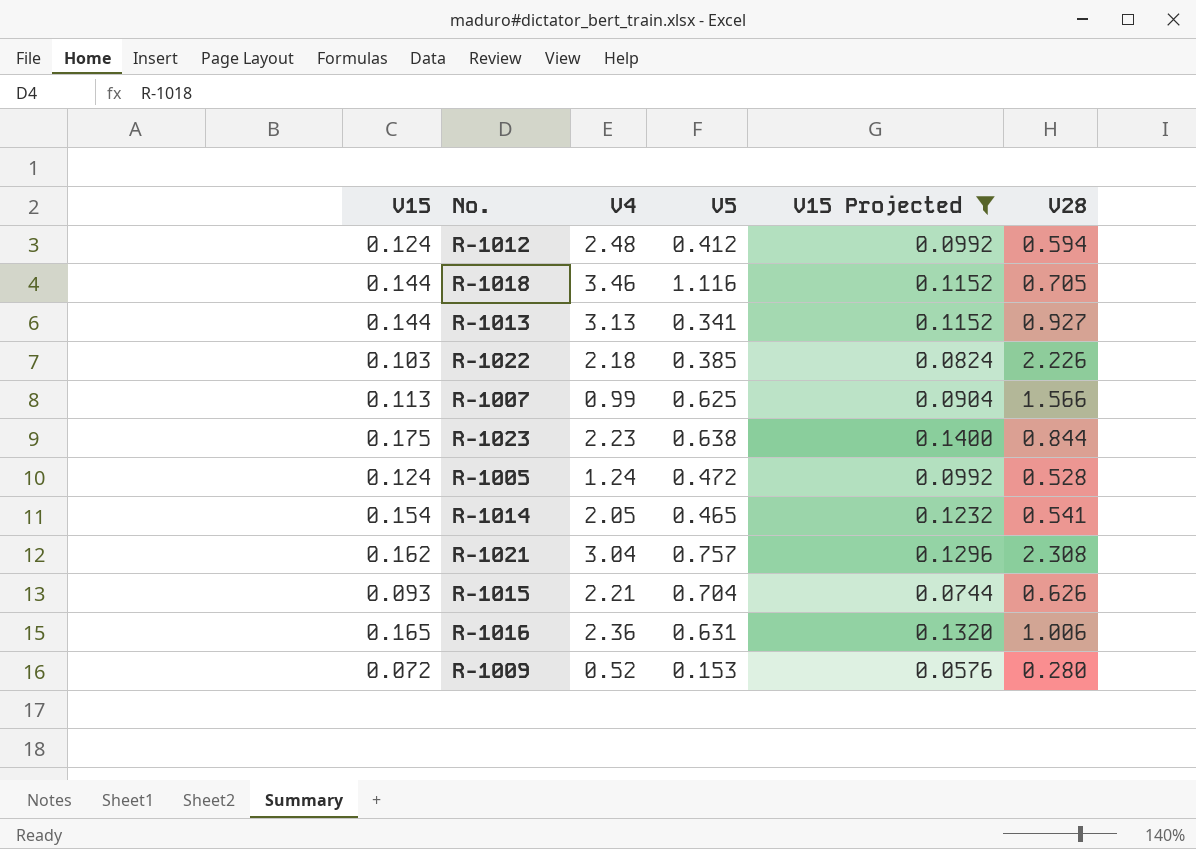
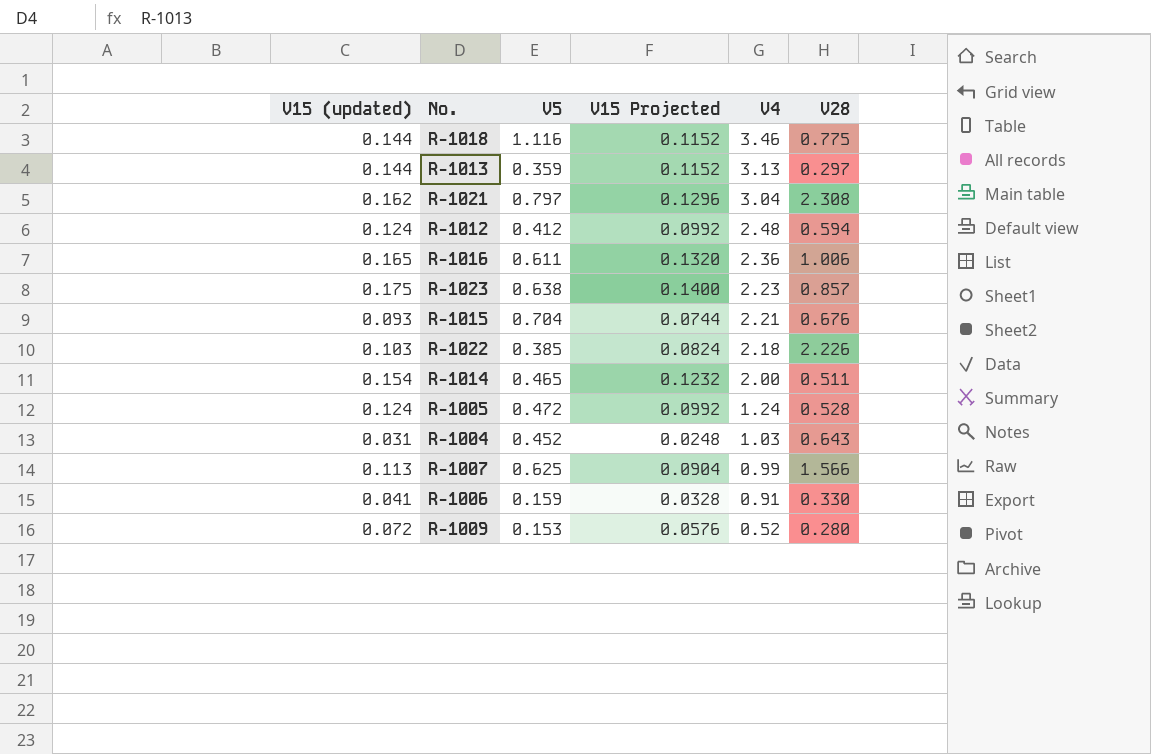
filter: V15 Projected >= 0.0576 -> none
row order: none -> V4 descending
column name: V15 -> V15 (updated)
column V4 | position: 3 -> 5
R-1018 | V28: 0.705 -> 0.775
R-1013 | V5: 0.341 -> 0.359
R-1013 | V28: 0.927 -> 0.297
R-1021 | V5: 0.757 -> 0.797
R-1016 | V5: 0.631 -> 0.611
R-1023 | V28: 0.844 -> 0.857
R-1015 | V28: 0.626 -> 0.676
R-1014 | V4: 2.05 -> 2.00
R-1014 | V28: 0.541 -> 0.511

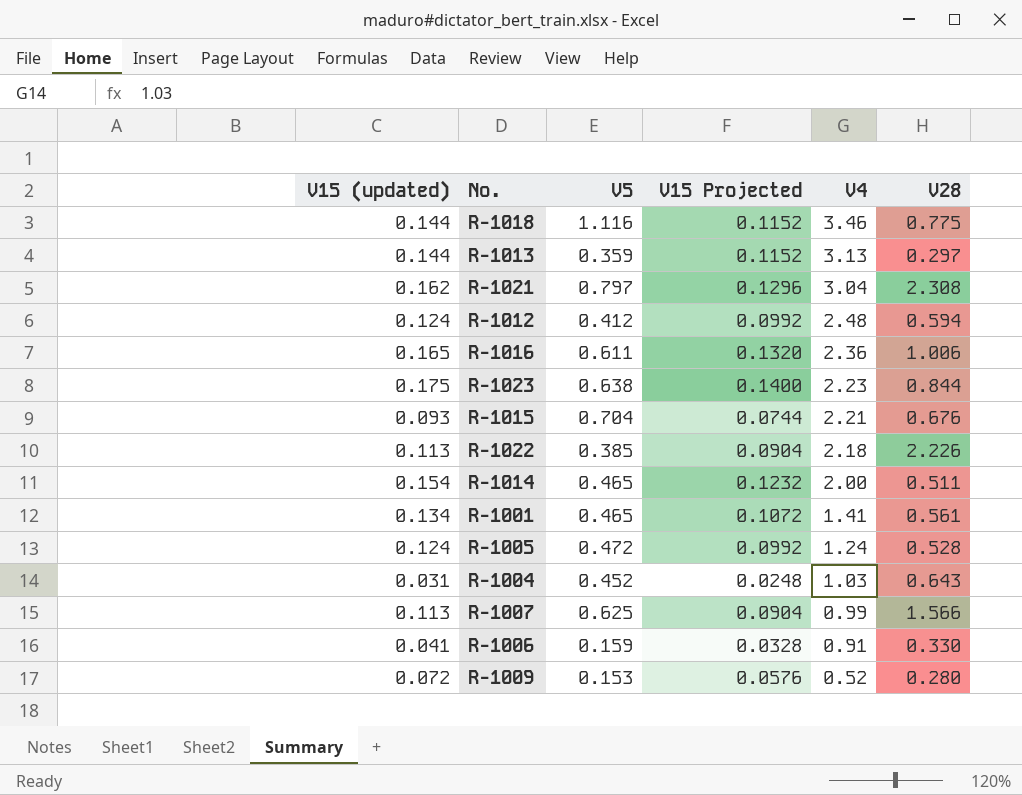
R-1023 | V28: 0.857 -> 0.844
R-1022 | V15 (updated): 0.103 -> 0.113
R-1022 | V15 Projected: 0.0824 -> 0.0904
row R-1001: none -> 0.134 | 0.465 | 0.1072 | 1.41 | 0.561

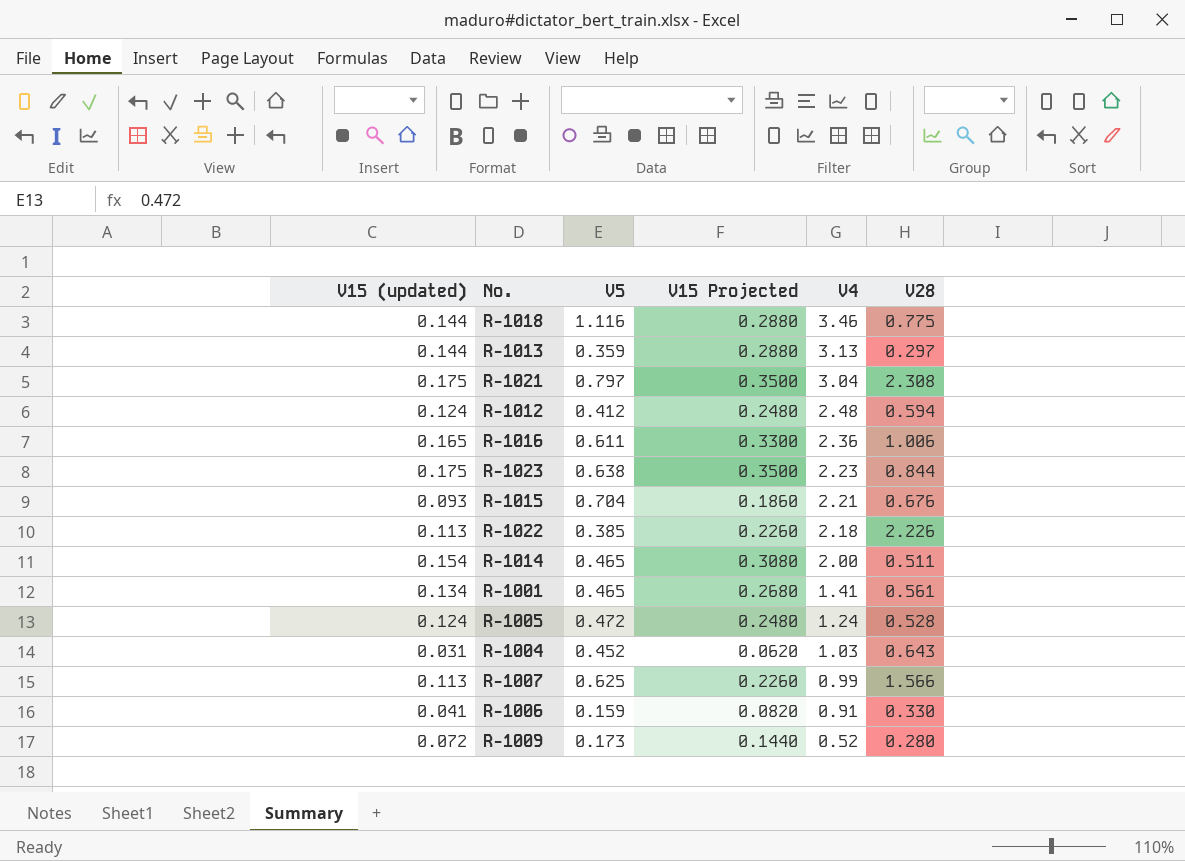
column V15 Projected | formula: [V15 (updated)] * 0.8 -> [V15 (updated)] * 2
R-1021 | V15 (updated): 0.162 -> 0.175
R-1009 | V5: 0.153 -> 0.173

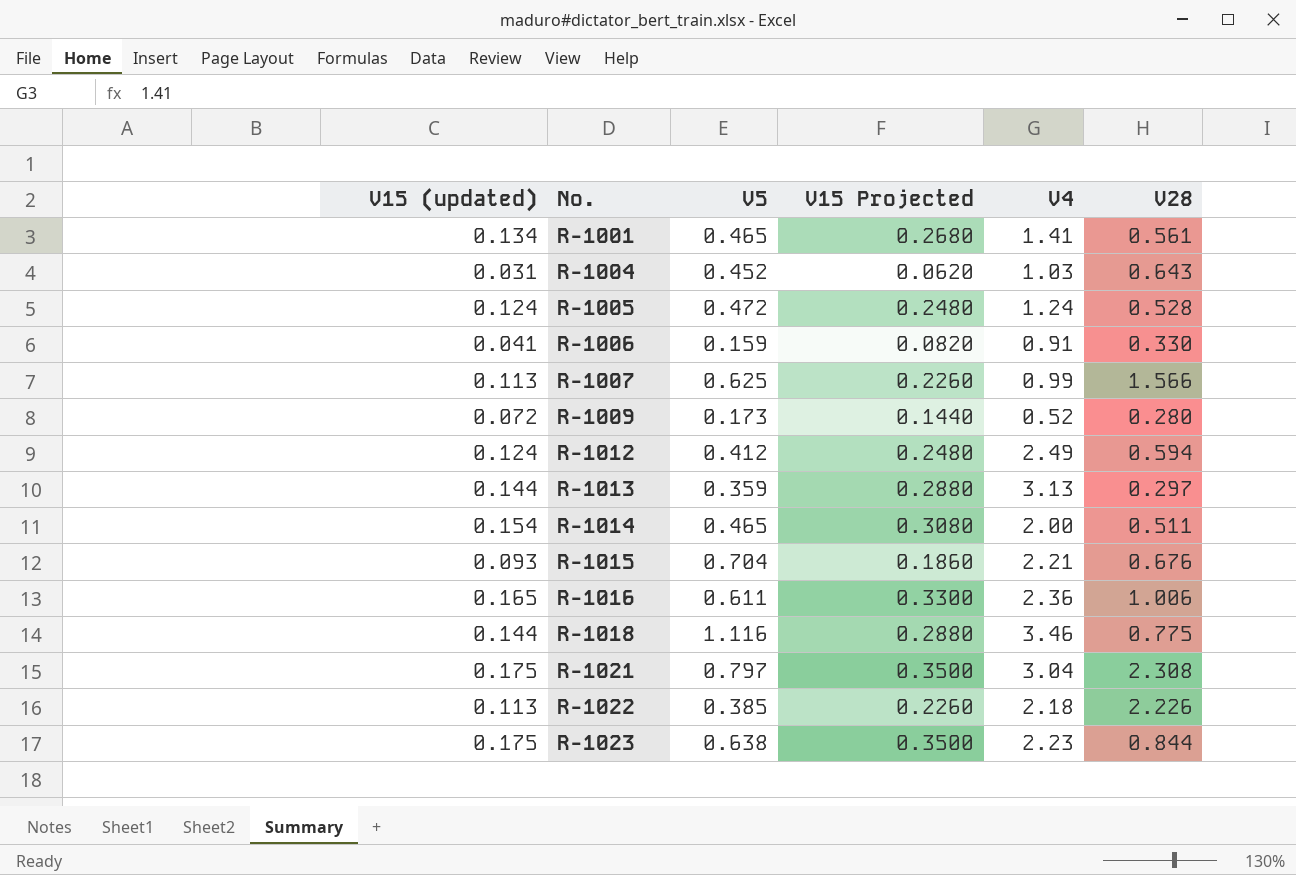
row order: V4 descending -> No. ascending
R-1012 | V4: 2.48 -> 2.49

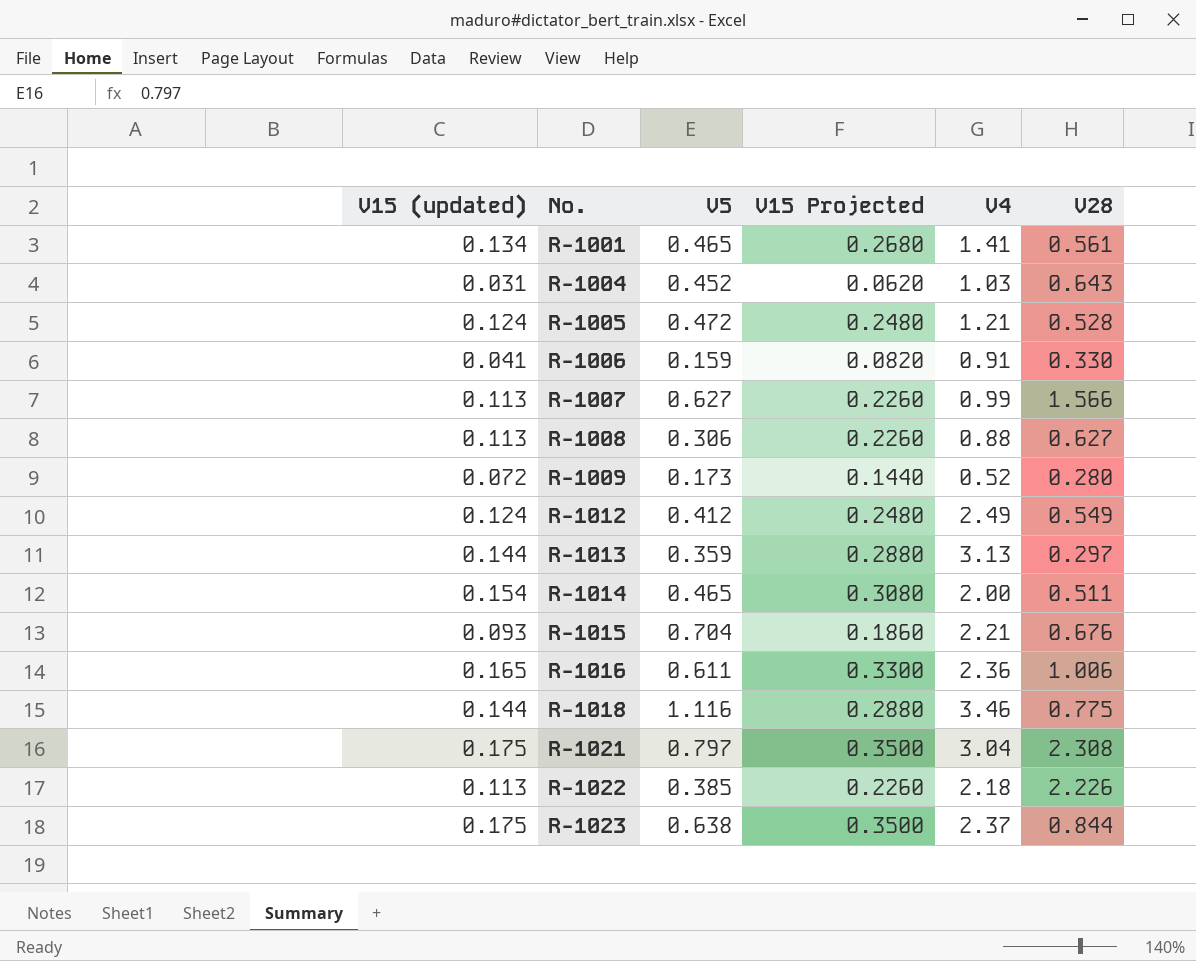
R-1005 | V4: 1.24 -> 1.21
R-1007 | V5: 0.625 -> 0.627
row R-1008: none -> 0.113 | 0.306 | 0.2260 | 0.88 | 0.627
R-1012 | V28: 0.594 -> 0.549
R-1023 | V4: 2.23 -> 2.37

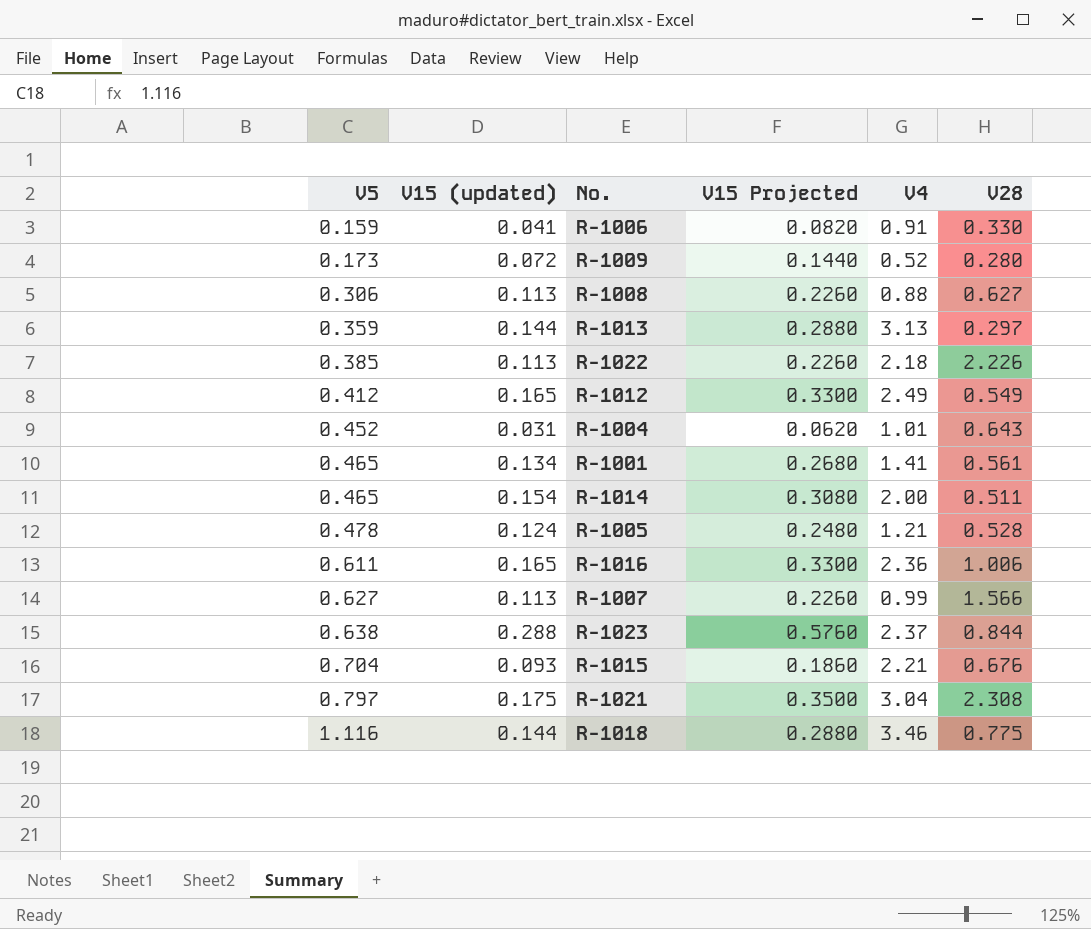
row order: No. ascending -> V5 ascending
column V5 | position: 3 -> 1
R-1012 | V15 (updated): 0.124 -> 0.165
R-1012 | V15 Projected: 0.2480 -> 0.3300
R-1004 | V4: 1.03 -> 1.01
R-1005 | V5: 0.472 -> 0.478
R-1023 | V15 (updated): 0.175 -> 0.288
R-1023 | V15 Projected: 0.3500 -> 0.5760

